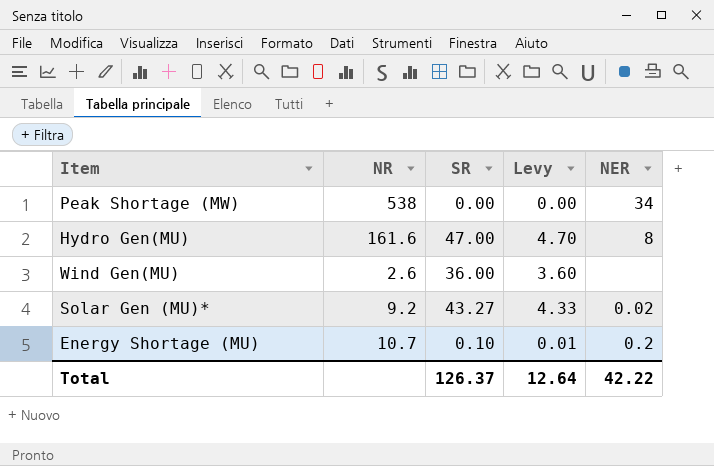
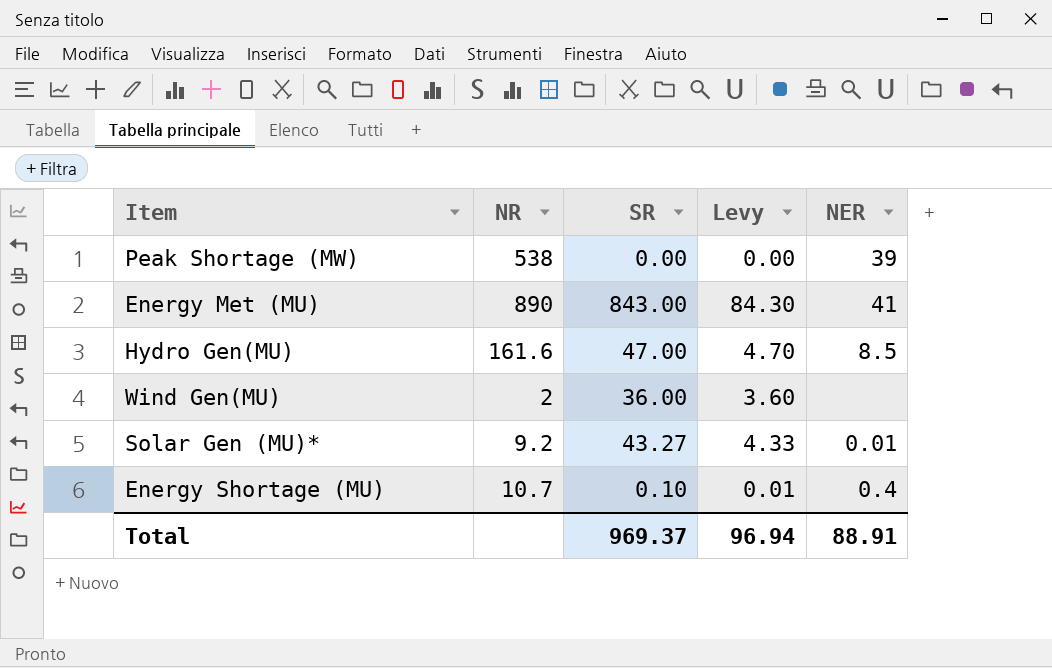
Peak Shortage (MW) | NER: 34 -> 39
row Energy Met (MU): none -> 890 | 843.00 | 84.30 | 41
Hydro Gen(MU) | NER: 8 -> 8.5
Wind Gen(MU) | NR: 2.6 -> 2
Solar Gen (MU)* | NER: 0.02 -> 0.01
Energy Shortage (MU) | NER: 0.2 -> 0.4
Total | SR: 126.37 -> 969.37
Total | Levy: 12.64 -> 96.94
Total | NER: 42.22 -> 88.91

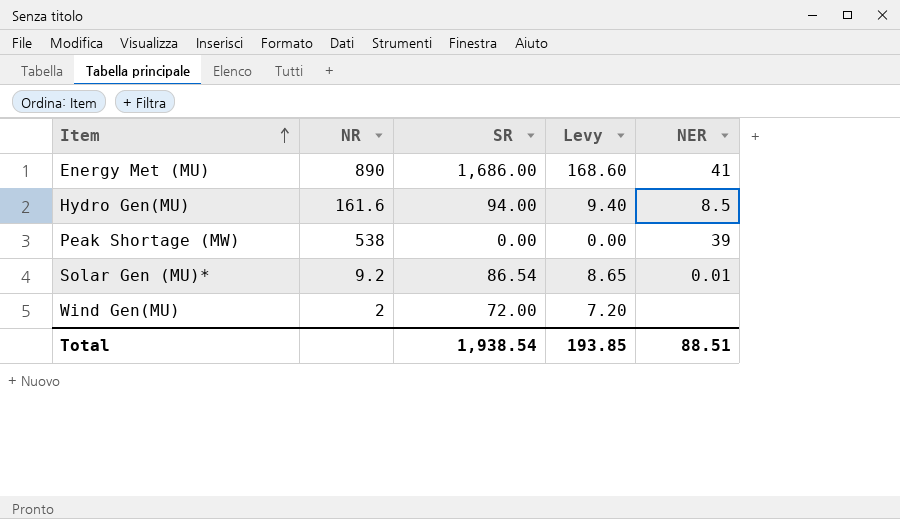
row order: none -> Item ascending
row Energy Shortage (MU): 10.7 | 0.10 | 0.01 | 0.4 -> none
Energy Met (MU) | SR: 843.00 -> 1,686.00
Energy Met (MU) | Levy: 84.30 -> 168.60
Hydro Gen(MU) | SR: 47.00 -> 94.00
Hydro Gen(MU) | Levy: 4.70 -> 9.40
Solar Gen (MU)* | SR: 43.27 -> 86.54
Solar Gen (MU)* | Levy: 4.33 -> 8.65
Wind Gen(MU) | SR: 36.00 -> 72.00
Wind Gen(MU) | Levy: 3.60 -> 7.20
Total | SR: 969.37 -> 1,938.54
Total | Levy: 96.94 -> 193.85
Total | NER: 88.91 -> 88.51

